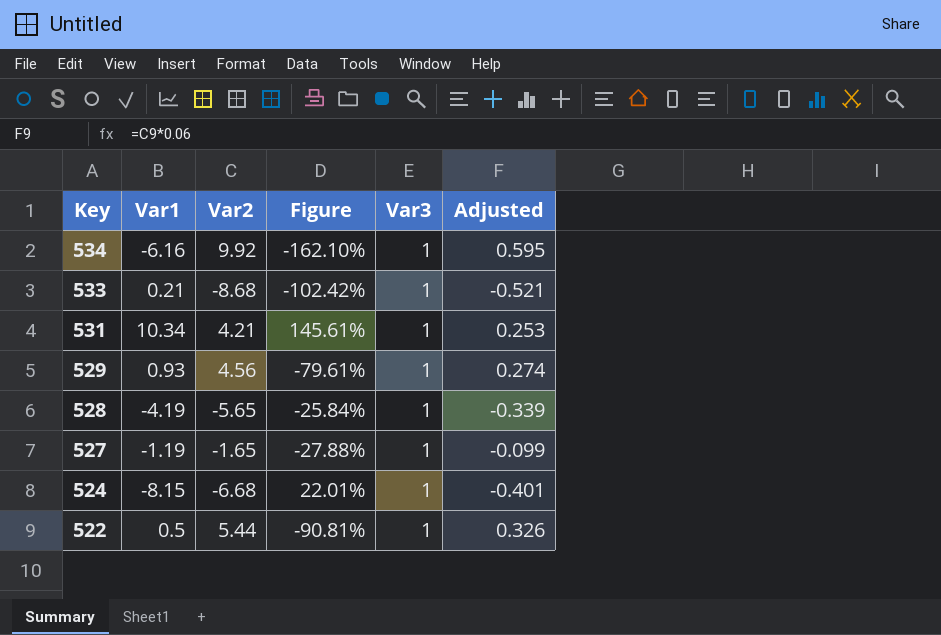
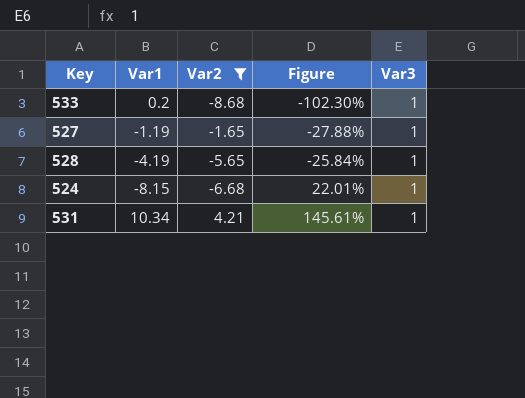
filter: none -> Var2 <= 4.21
row order: Key descending -> Figure ascending
column Adjusted | formula: [Var2] * 0.06 -> none
533 | Var1: 0.21 -> 0.2
533 | Figure: -102.42% -> -102.30%

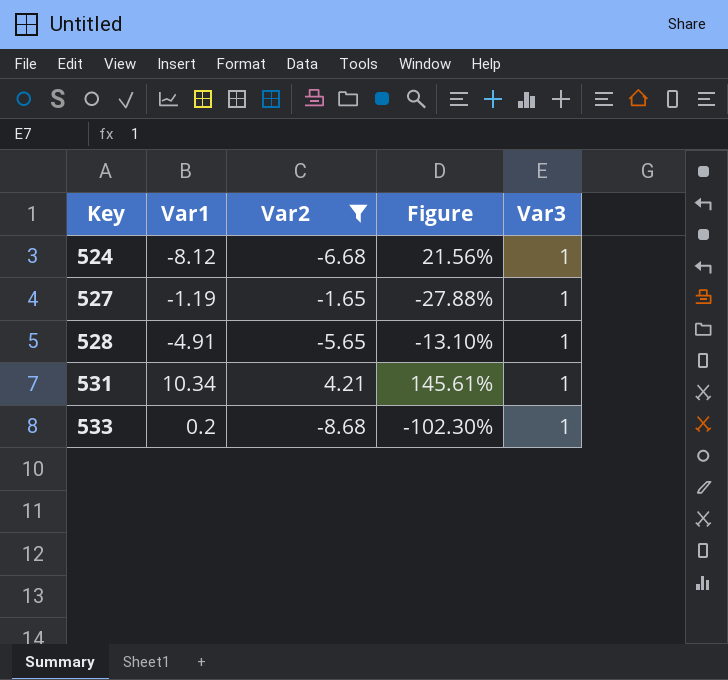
row order: Figure ascending -> Key ascending
524 | Var1: -8.15 -> -8.12
524 | Figure: 22.01% -> 21.56%
528 | Var1: -4.19 -> -4.91
528 | Figure: -25.84% -> -13.10%

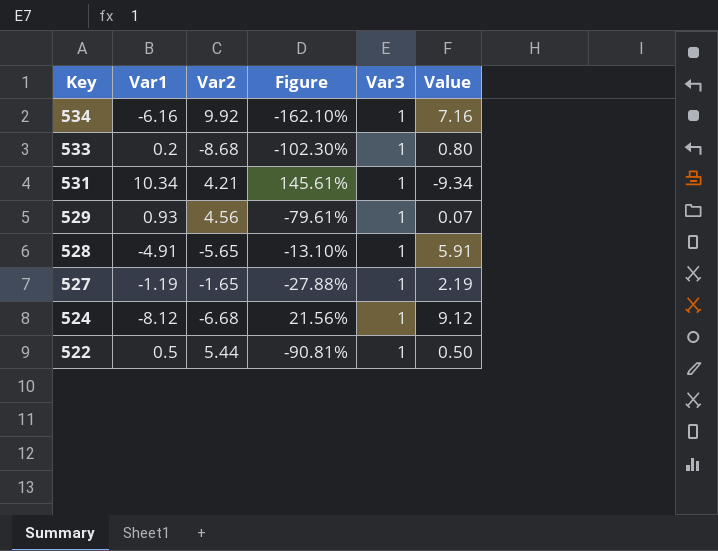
filter: Var2 <= 4.21 -> none
row order: Key ascending -> Key descending
column Value | formula: none -> [Var3] - [Var1]

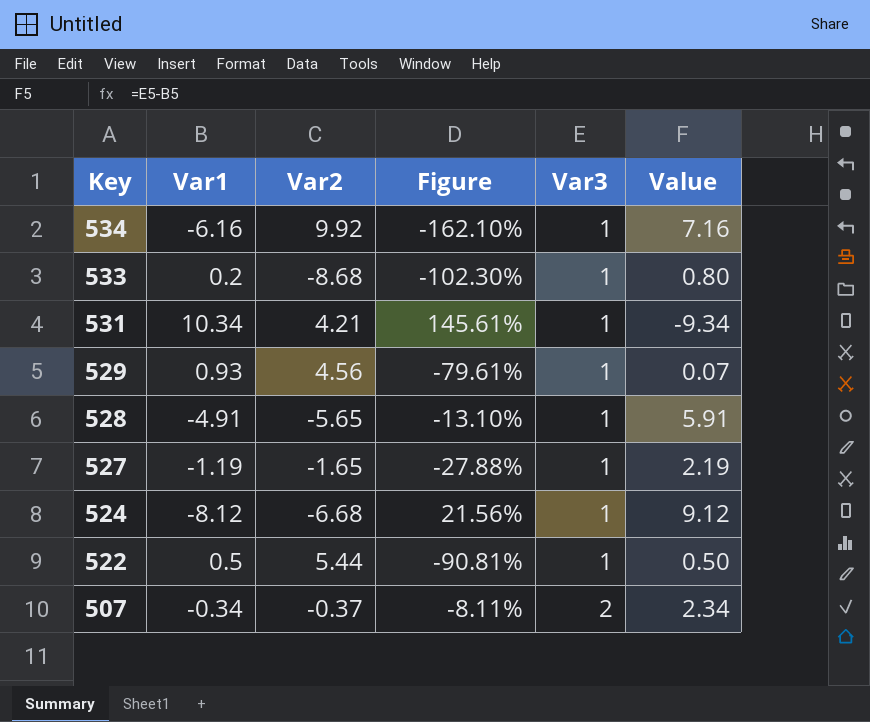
row 507: none -> -0.34 | -0.37 | -8.11% | 2 | 2.34

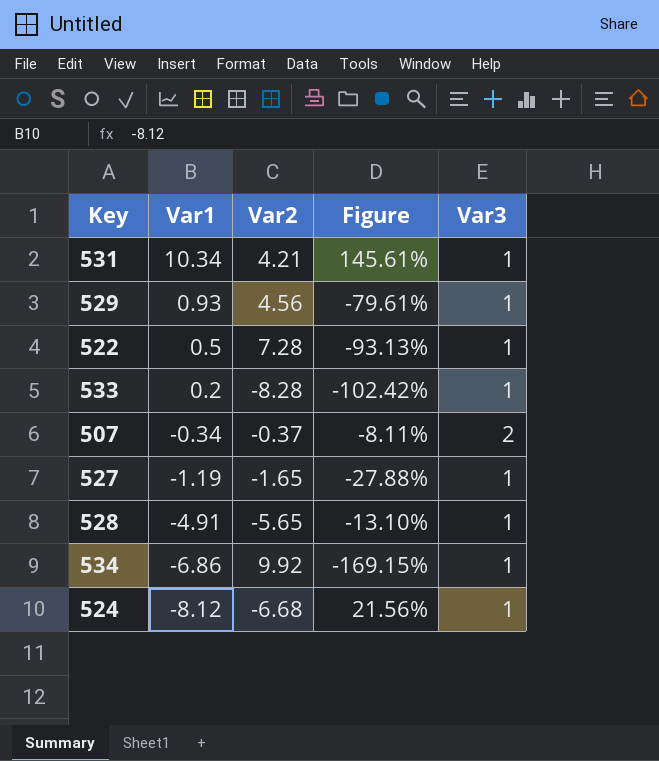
row order: Key descending -> Var1 descending
column Value | formula: [Var3] - [Var1] -> none
522 | Var2: 5.44 -> 7.28
522 | Figure: -90.81% -> -93.13%
533 | Var2: -8.68 -> -8.28
533 | Figure: -102.30% -> -102.42%
534 | Var1: -6.16 -> -6.86
534 | Figure: -162.10% -> -169.15%

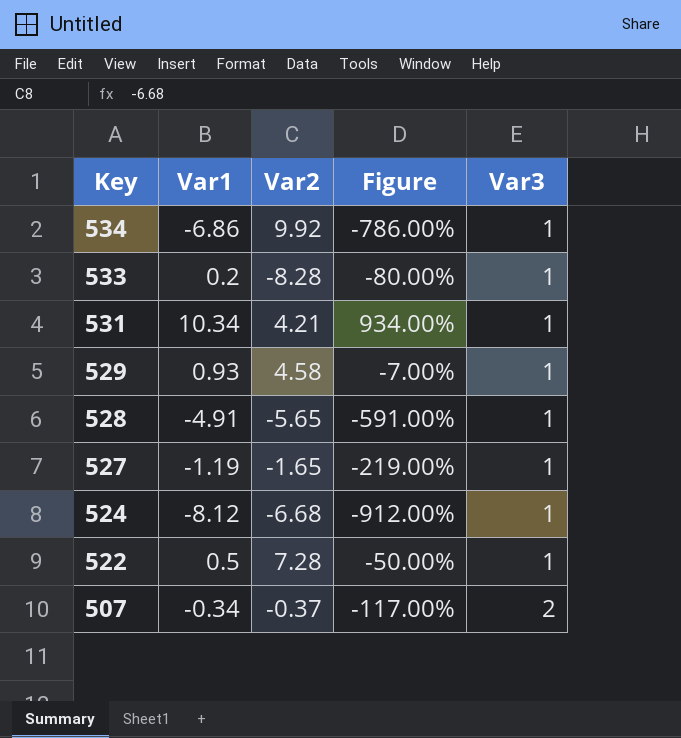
row order: Var1 descending -> Key descending
column Figure | formula: ([Var1] - [Var2]) / [Var2] -> ([Var1] - [Var3]) / [Var3]
529 | Var2: 4.56 -> 4.58

